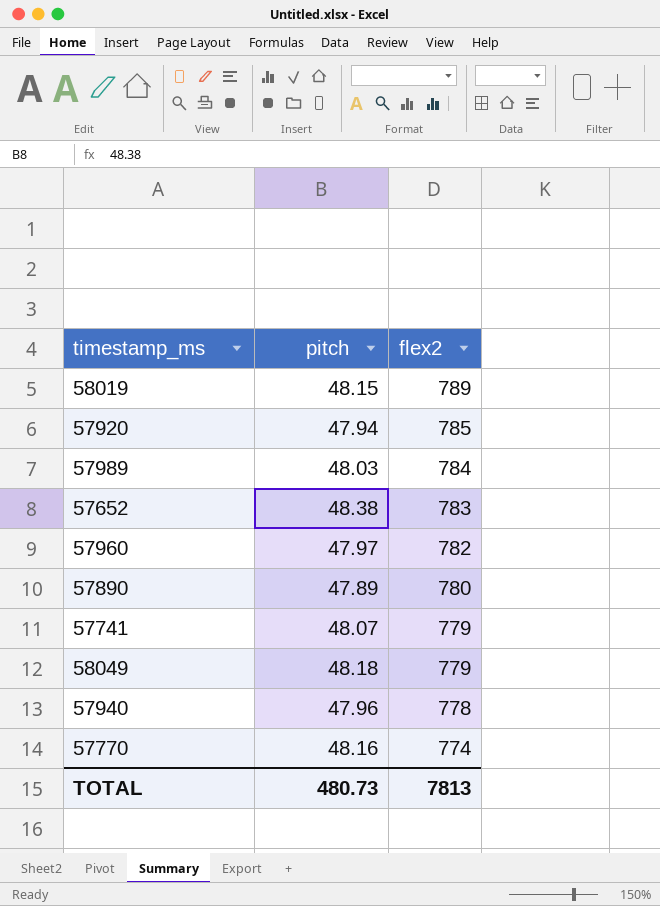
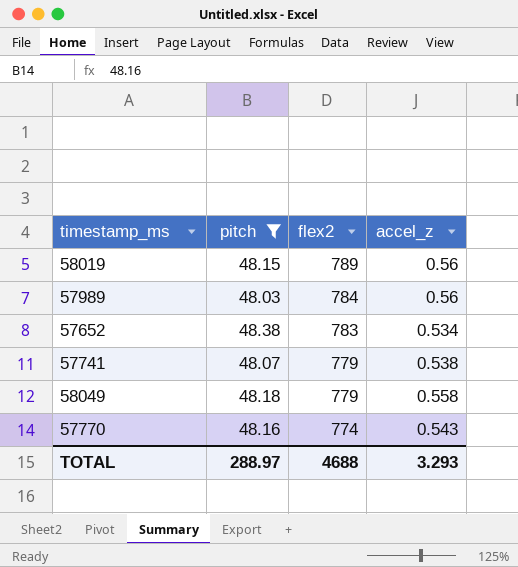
filter: none -> pitch >= 48.03
column accel_z | position: none -> 4
TOTAL | pitch: 480.73 -> 288.97
TOTAL | flex2: 7813 -> 4688

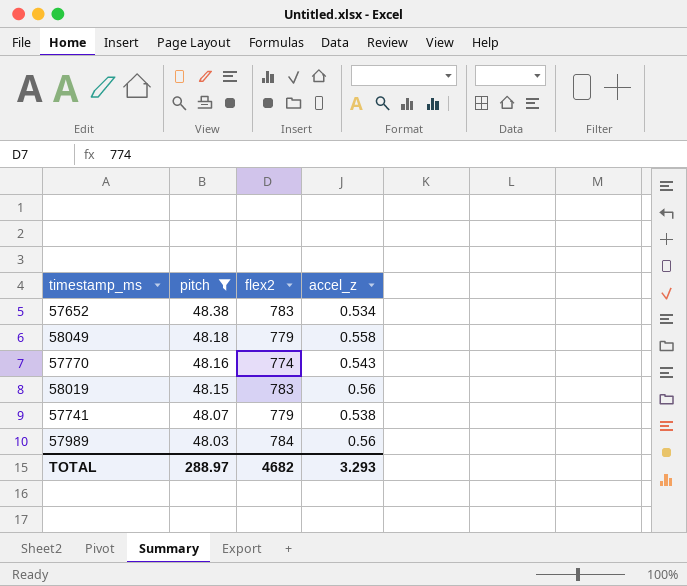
row order: flex2 descending -> pitch descending
58019 | flex2: 789 -> 783
TOTAL | flex2: 4688 -> 4682

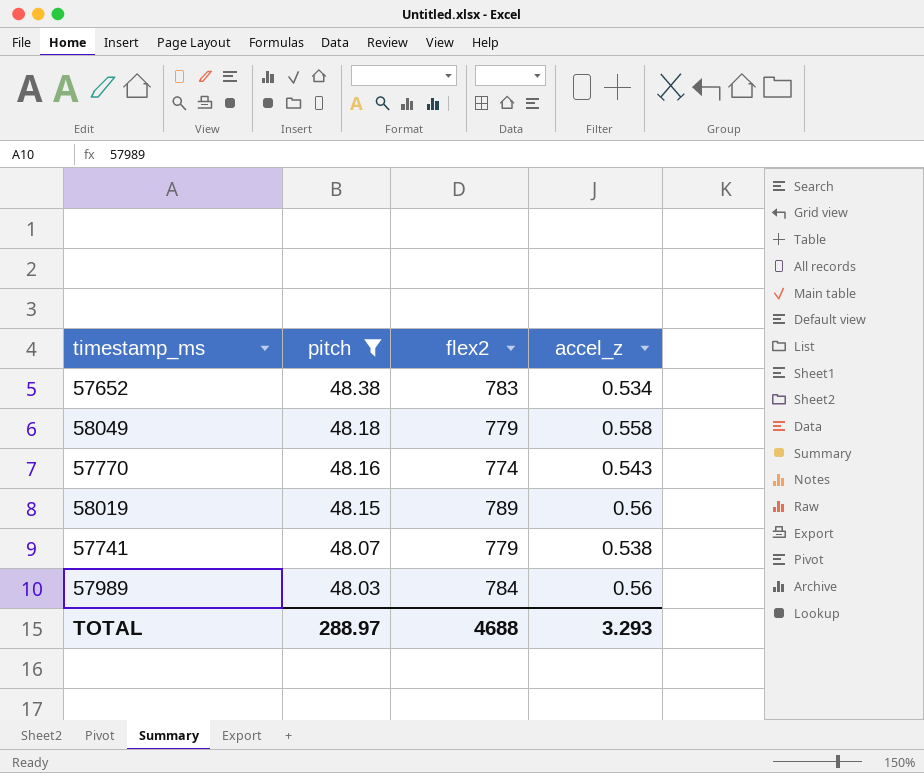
58019 | flex2: 783 -> 789
TOTAL | flex2: 4682 -> 4688

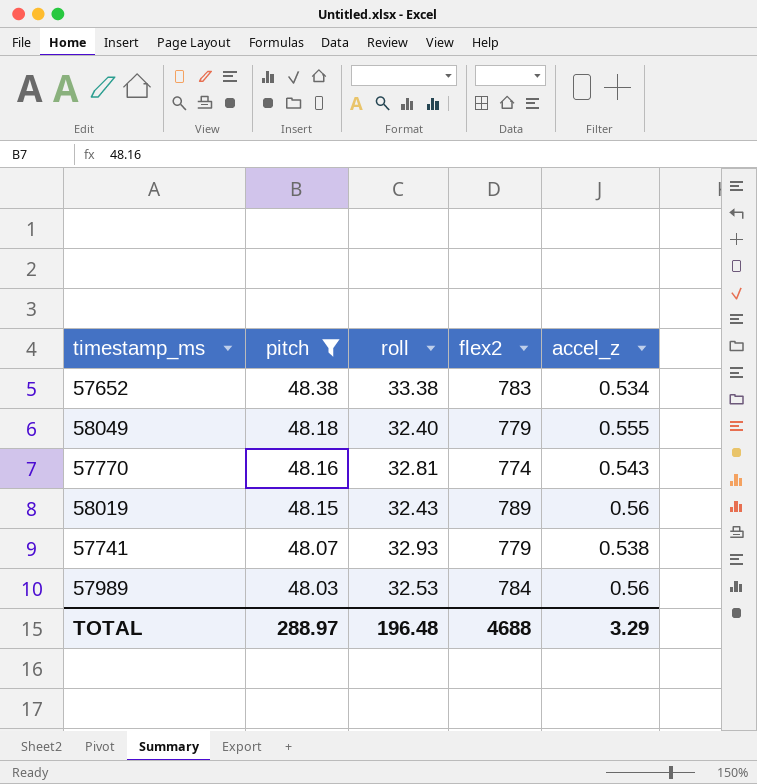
column roll | position: none -> 3
58049 | accel_z: 0.558 -> 0.555
TOTAL | accel_z: 3.293 -> 3.29

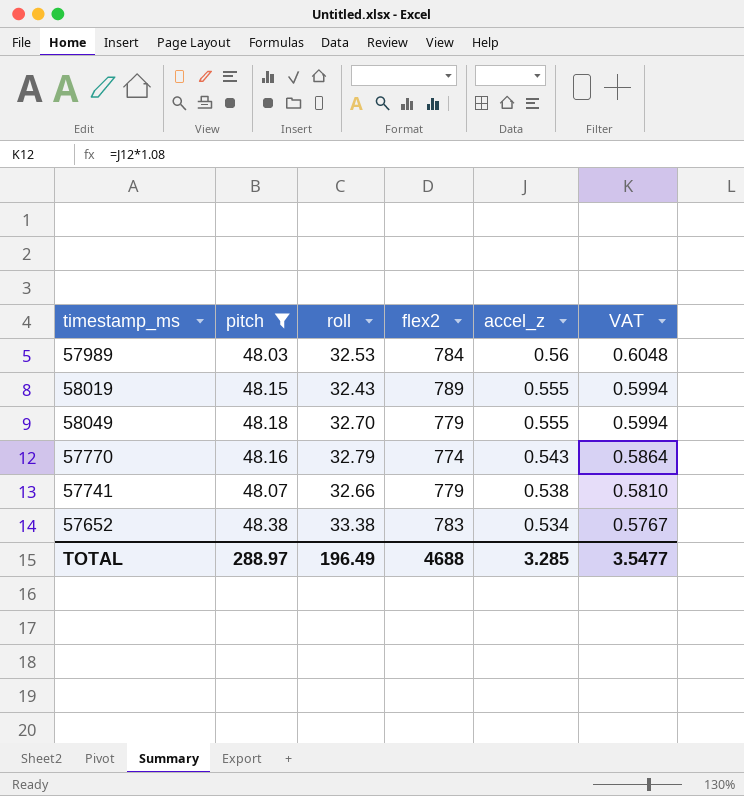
row order: pitch descending -> accel_z descending
column VAT | formula: none -> [accel_z] * 1.08
58019 | accel_z: 0.56 -> 0.555
58049 | roll: 32.40 -> 32.70
57770 | roll: 32.81 -> 32.79
57741 | roll: 32.93 -> 32.66
TOTAL | roll: 196.48 -> 196.49
TOTAL | accel_z: 3.29 -> 3.285

